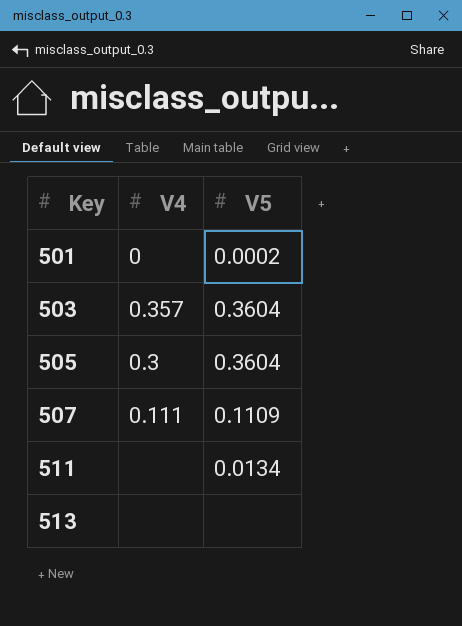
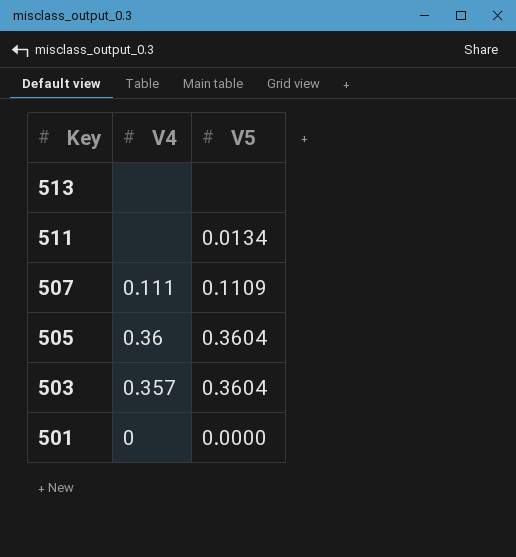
row order: Key ascending -> Key descending
505 | V4: 0.3 -> 0.36
501 | V5: 0.0002 -> 0.0000

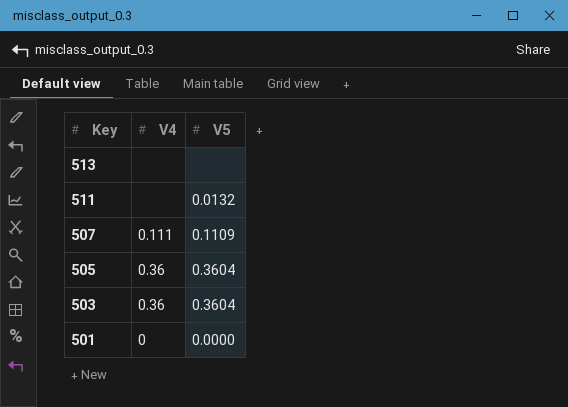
511 | V5: 0.0134 -> 0.0132
503 | V4: 0.357 -> 0.36

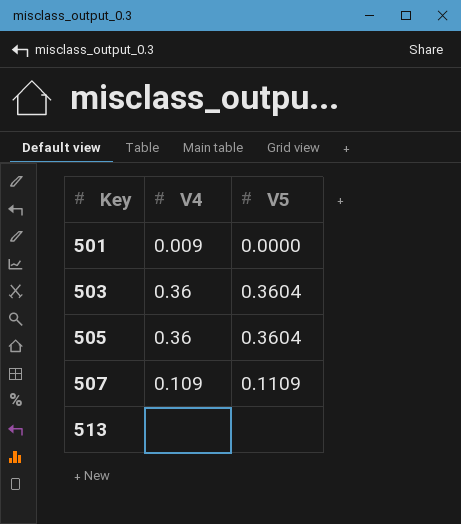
row order: Key descending -> Key ascending
row 511: none | 0.0132 -> none
501 | V4: 0 -> 0.009
507 | V4: 0.111 -> 0.109

